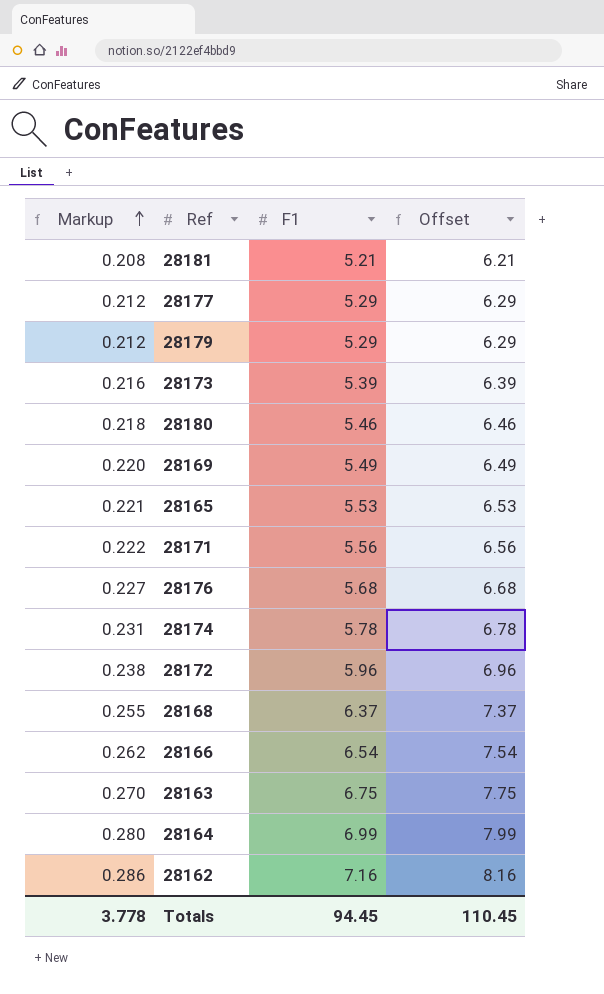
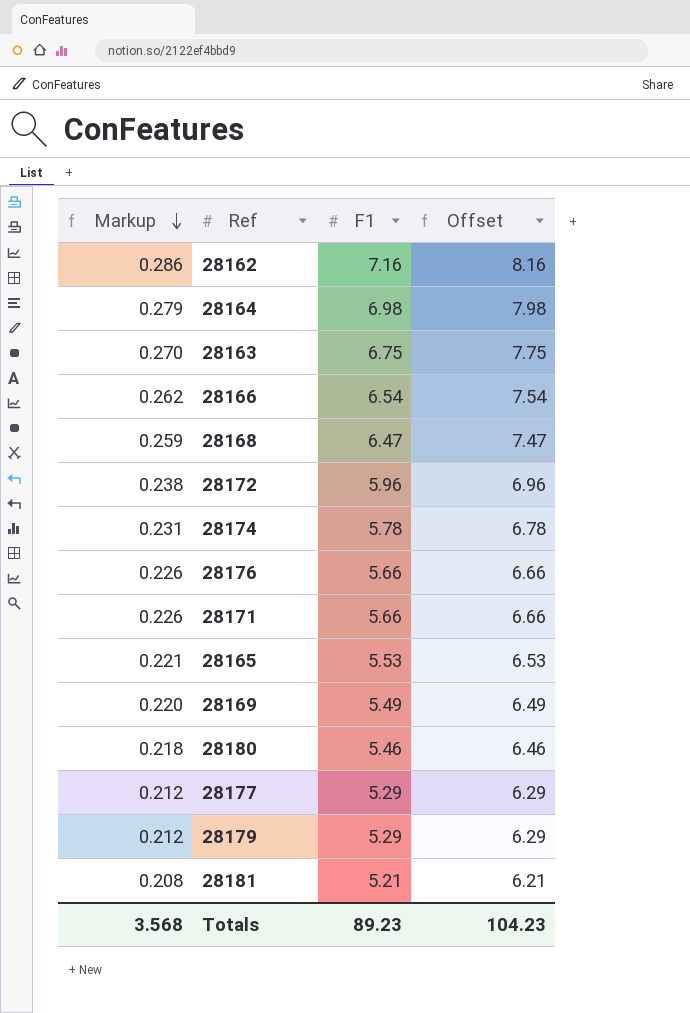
row order: Markup ascending -> Markup descending
row 28173: 0.216 | 5.39 | 6.39 -> none
28164 | Markup: 0.280 -> 0.279
28164 | F1: 6.99 -> 6.98
28164 | Offset: 7.99 -> 7.98
28168 | Markup: 0.255 -> 0.259
28168 | F1: 6.37 -> 6.47
28168 | Offset: 7.37 -> 7.47
28176 | Markup: 0.227 -> 0.226
28176 | F1: 5.68 -> 5.66
28176 | Offset: 6.68 -> 6.66
28171 | Markup: 0.222 -> 0.226
28171 | F1: 5.56 -> 5.66
28171 | Offset: 6.56 -> 6.66
Totals | Markup: 3.778 -> 3.568
Totals | F1: 94.45 -> 89.23
Totals | Offset: 110.45 -> 104.23

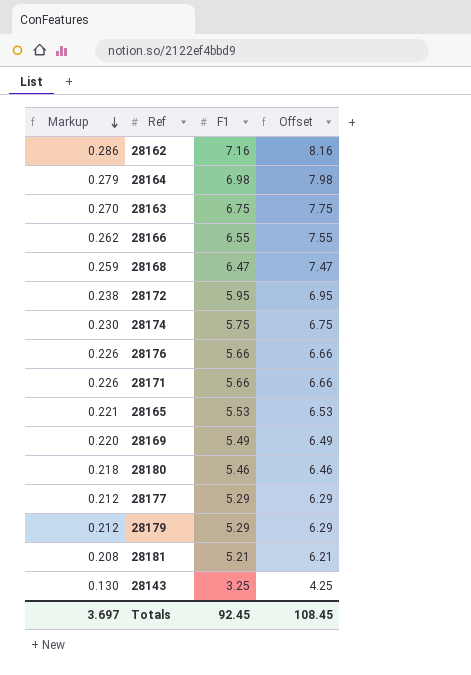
28166 | F1: 6.54 -> 6.55
28166 | Offset: 7.54 -> 7.55
28172 | F1: 5.96 -> 5.95
28172 | Offset: 6.96 -> 6.95
28174 | Markup: 0.231 -> 0.230
28174 | F1: 5.78 -> 5.75
28174 | Offset: 6.78 -> 6.75
row 28143: none -> 0.130 | 3.25 | 4.25
Totals | Markup: 3.568 -> 3.697
Totals | F1: 89.23 -> 92.45
Totals | Offset: 104.23 -> 108.45

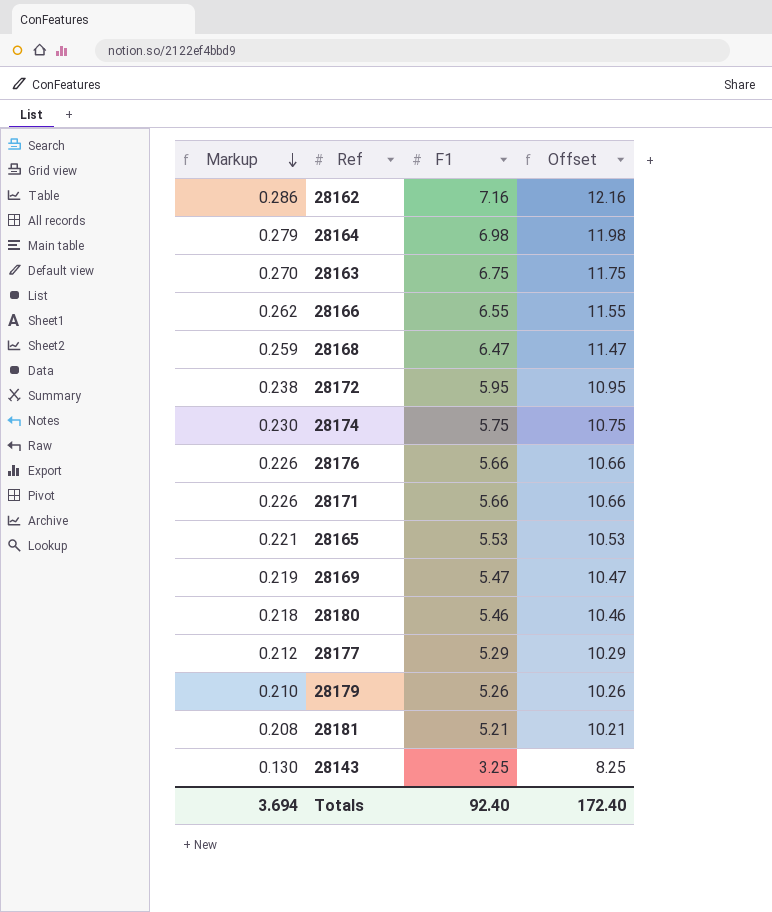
column Offset | formula: [F1] + 1 -> [F1] + 5
28169 | Markup: 0.220 -> 0.219
28169 | F1: 5.49 -> 5.47
28179 | Markup: 0.212 -> 0.210
28179 | F1: 5.29 -> 5.26
Totals | Markup: 3.697 -> 3.694
Totals | F1: 92.45 -> 92.40
Totals | Offset: 108.45 -> 172.40

